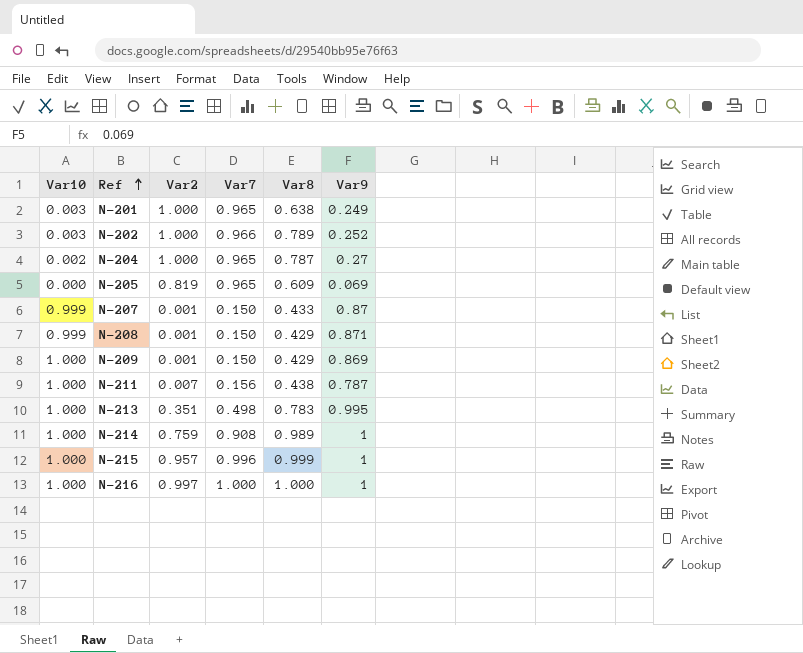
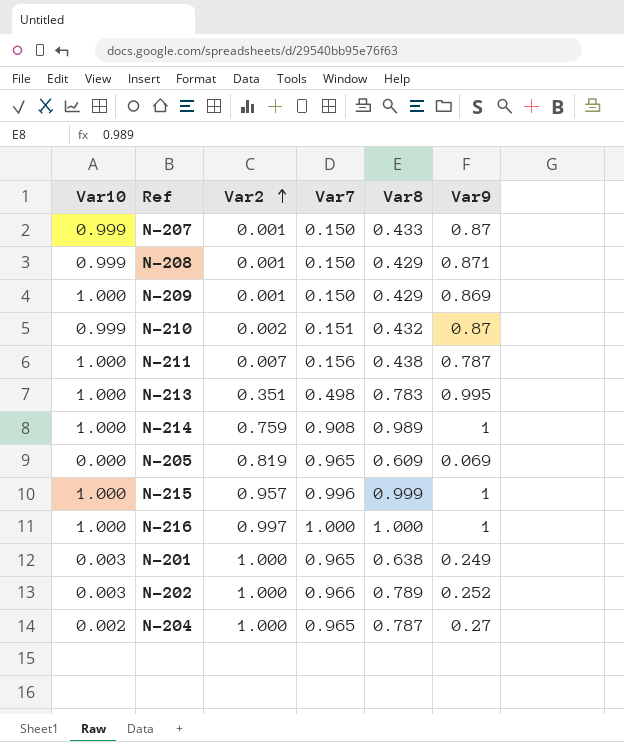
row order: Ref ascending -> Var2 ascending
row N-210: none -> 0.999 | 0.002 | 0.151 | 0.432 | 0.87

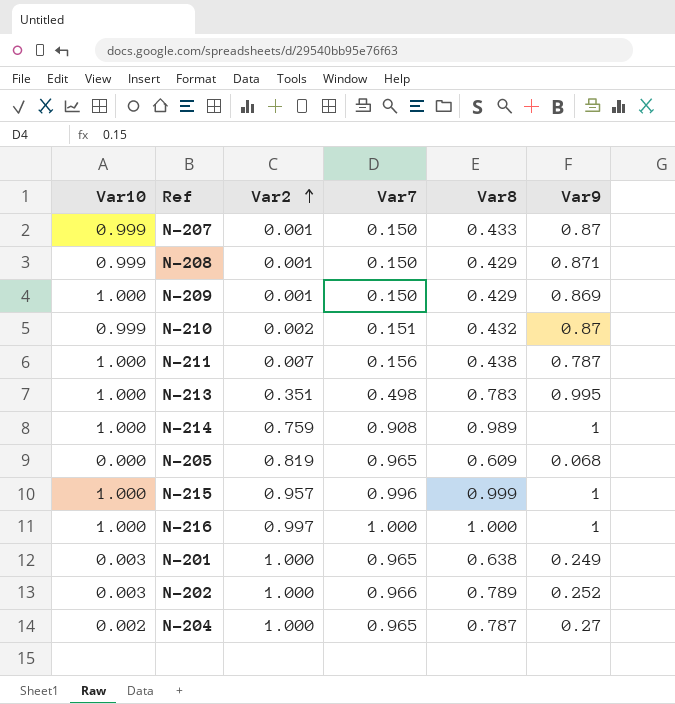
N-205 | Var9: 0.069 -> 0.068

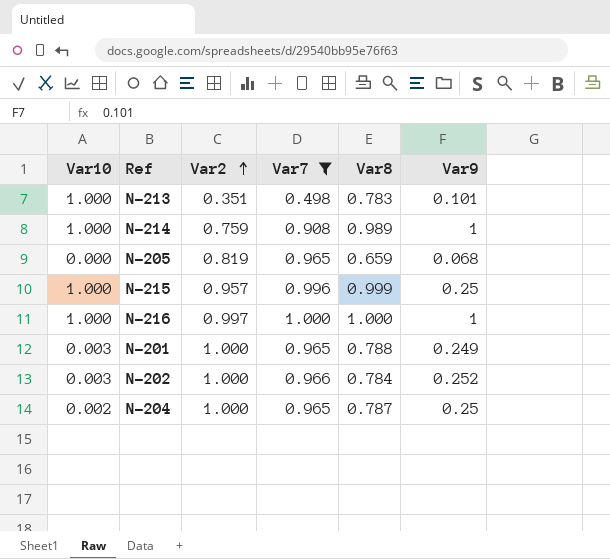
filter: none -> Var7 >= 0.498
N-213 | Var9: 0.995 -> 0.101
N-205 | Var8: 0.609 -> 0.659
N-215 | Var9: 1 -> 0.25
N-201 | Var8: 0.638 -> 0.788
N-202 | Var8: 0.789 -> 0.784
N-204 | Var9: 0.27 -> 0.25

